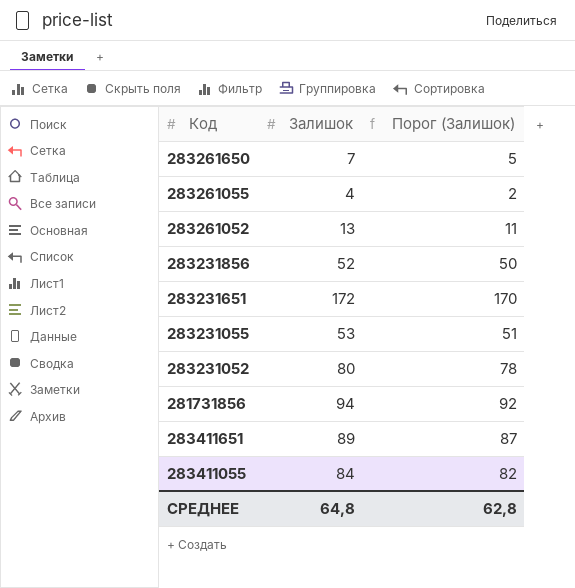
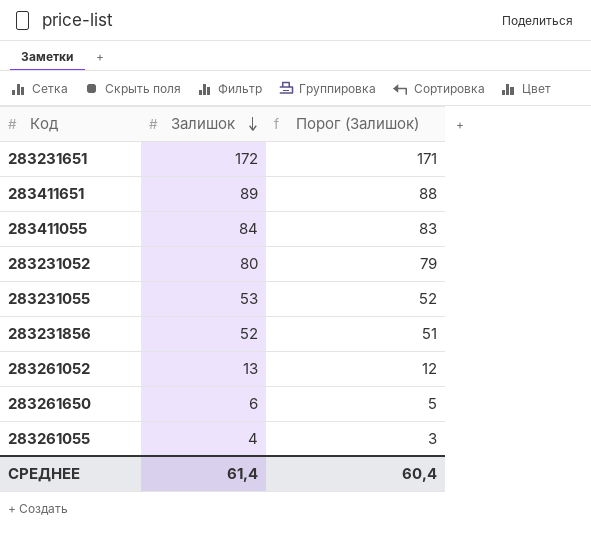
row order: none -> Залишок descending
column Порог (Залишок) | formula: [Залишок] - 2 -> [Залишок] - 1
row 281731856: 94 | 92 -> none
283261650 | Залишок: 7 -> 6
СРЕДНЕЕ | Залишок: 64,8 -> 61,4
СРЕДНЕЕ | Порог (Залишок): 62,8 -> 60,4

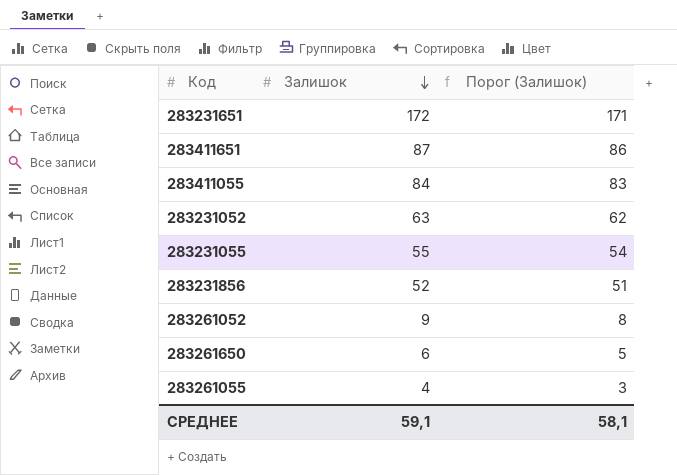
283411651 | Залишок: 89 -> 87
283411651 | Порог (Залишок): 88 -> 86
283231052 | Залишок: 80 -> 63
283231052 | Порог (Залишок): 79 -> 62
283231055 | Залишок: 53 -> 55
283231055 | Порог (Залишок): 52 -> 54
283261052 | Залишок: 13 -> 9
283261052 | Порог (Залишок): 12 -> 8
СРЕДНЕЕ | Залишок: 61,4 -> 59,1
СРЕДНЕЕ | Порог (Залишок): 60,4 -> 58,1

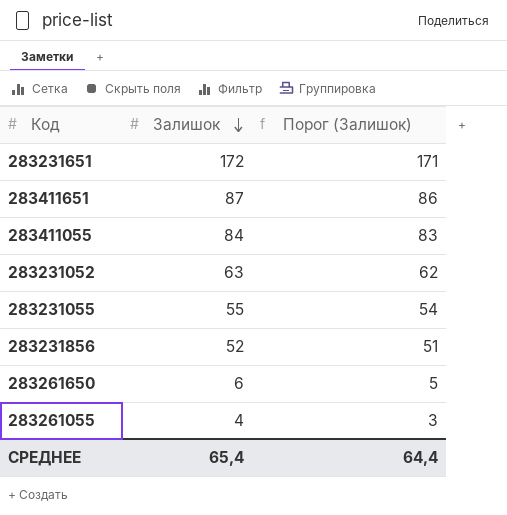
row 283261052: 9 | 8 -> none
СРЕДНЕЕ | Залишок: 59,1 -> 65,4
СРЕДНЕЕ | Порог (Залишок): 58,1 -> 64,4

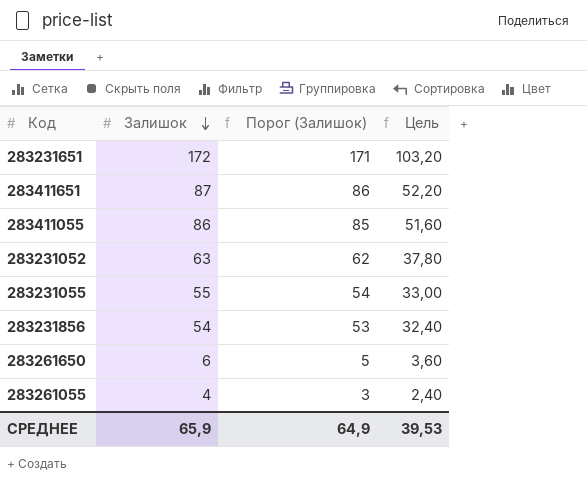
column Цель | formula: none -> [Залишок] * 0,6
283411055 | Залишок: 84 -> 86
283411055 | Порог (Залишок): 83 -> 85
283231856 | Залишок: 52 -> 54
283231856 | Порог (Залишок): 51 -> 53
СРЕДНЕЕ | Залишок: 65,4 -> 65,9
СРЕДНЕЕ | Порог (Залишок): 64,4 -> 64,9

